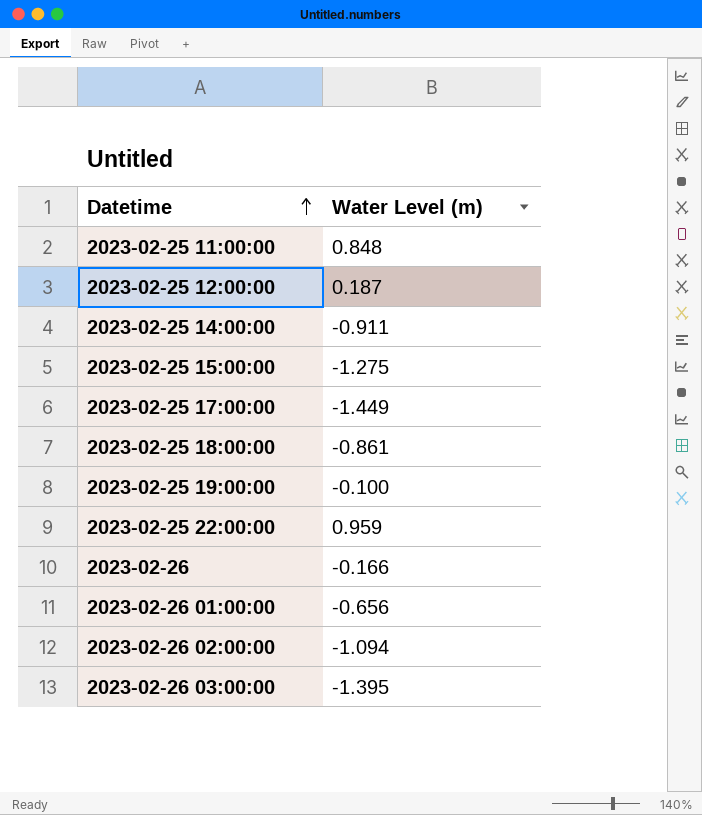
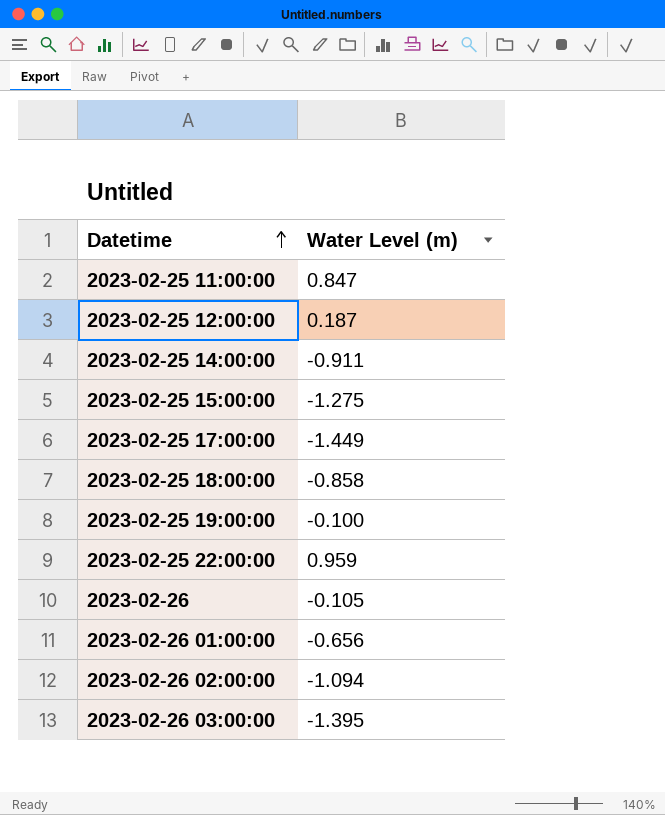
2023-02-25 11:00:00 | Water Level (m): 0.848 -> 0.847
2023-02-25 18:00:00 | Water Level (m): -0.861 -> -0.858
2023-02-26 | Water Level (m): -0.166 -> -0.105

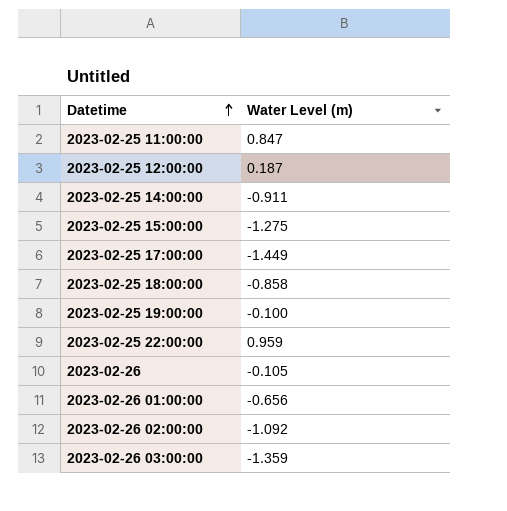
2023-02-26 02:00:00 | Water Level (m): -1.094 -> -1.092
2023-02-26 03:00:00 | Water Level (m): -1.395 -> -1.359

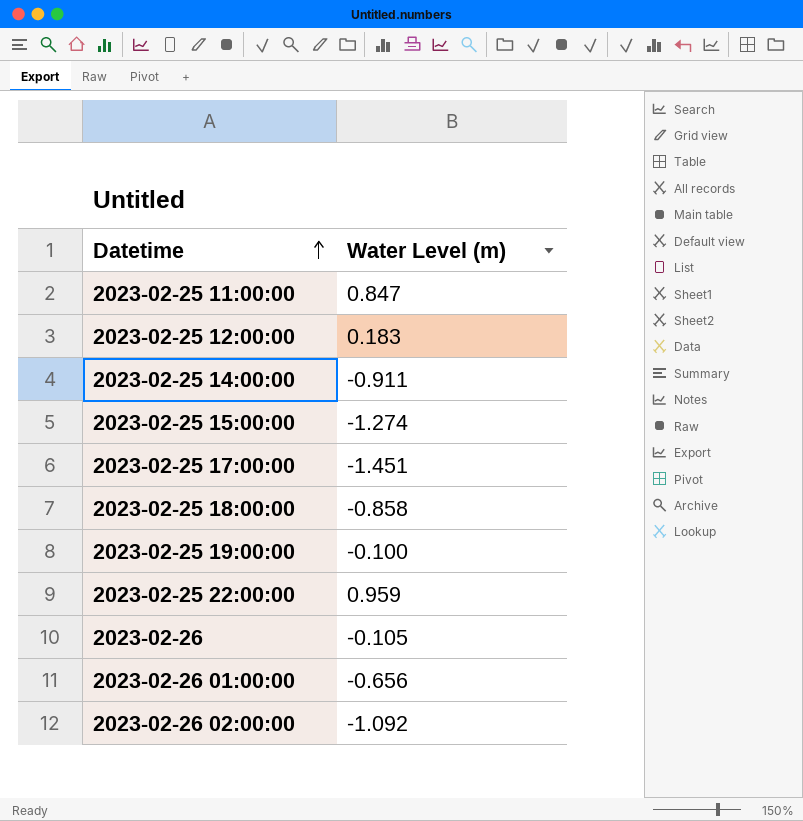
row 2023-02-26 03:00:00: -1.359 -> none
2023-02-25 12:00:00 | Water Level (m): 0.187 -> 0.183
2023-02-25 15:00:00 | Water Level (m): -1.275 -> -1.274
2023-02-25 17:00:00 | Water Level (m): -1.449 -> -1.451

